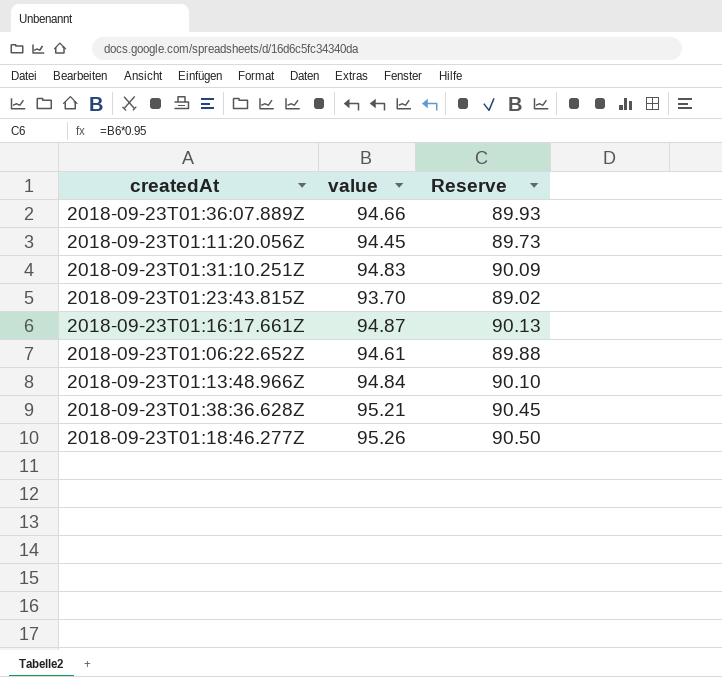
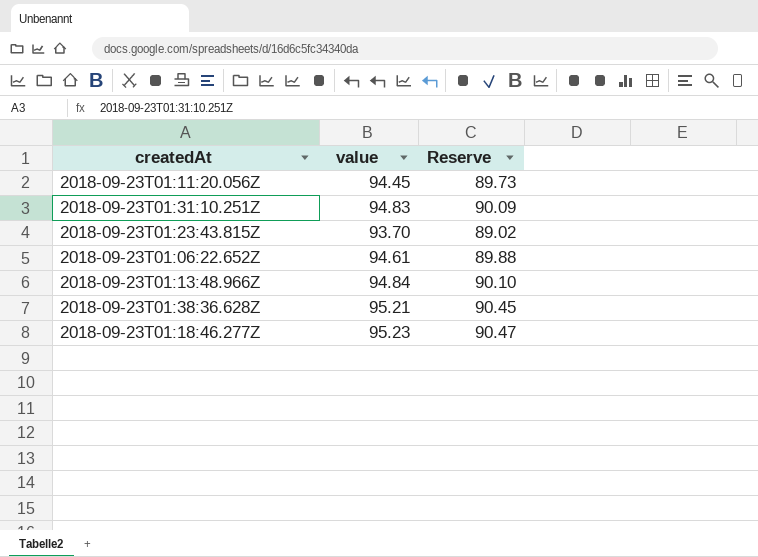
row 2018-09-23T01:36:07.889Z: 94.66 | 89.93 -> none
row 2018-09-23T01:16:17.661Z: 94.87 | 90.13 -> none
2018-09-23T01:18:46.277Z | value: 95.26 -> 95.23
2018-09-23T01:18:46.277Z | Reserve: 90.50 -> 90.47

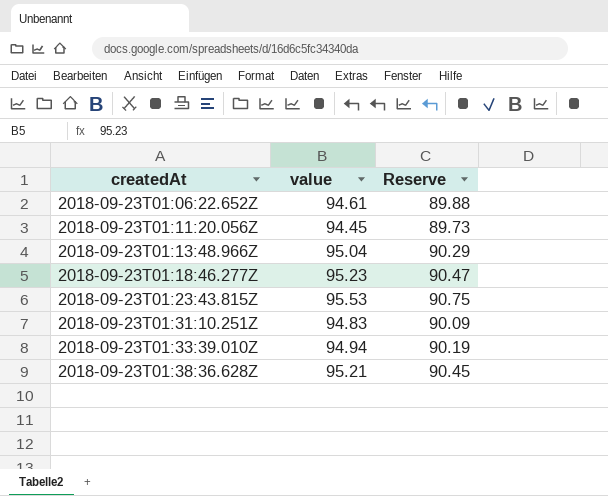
row order: none -> createdAt ascending
2018-09-23T01:13:48.966Z | value: 94.84 -> 95.04
2018-09-23T01:13:48.966Z | Reserve: 90.10 -> 90.29
2018-09-23T01:23:43.815Z | value: 93.70 -> 95.53
2018-09-23T01:23:43.815Z | Reserve: 89.02 -> 90.75
row 2018-09-23T01:33:39.010Z: none -> 94.94 | 90.19

